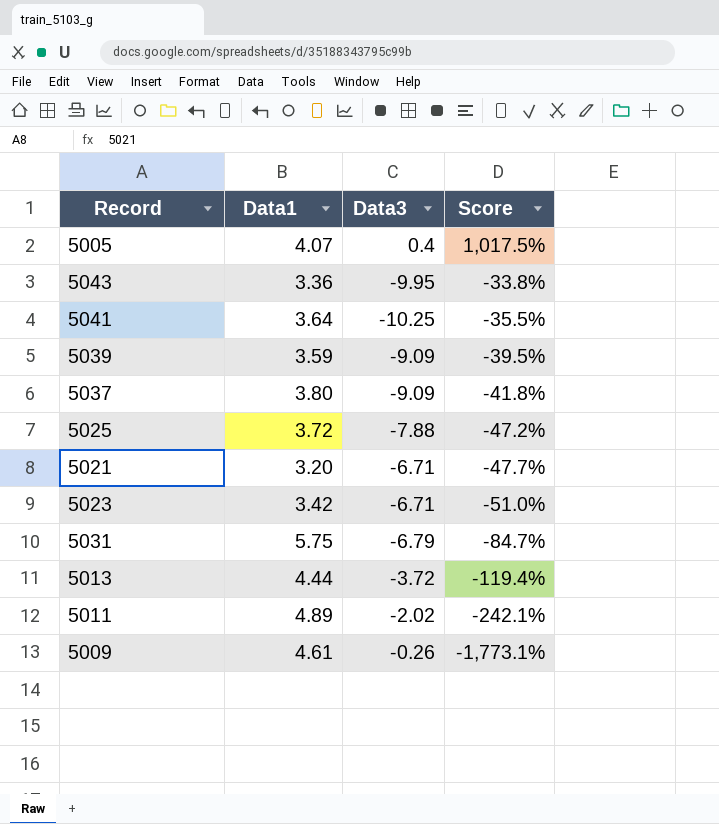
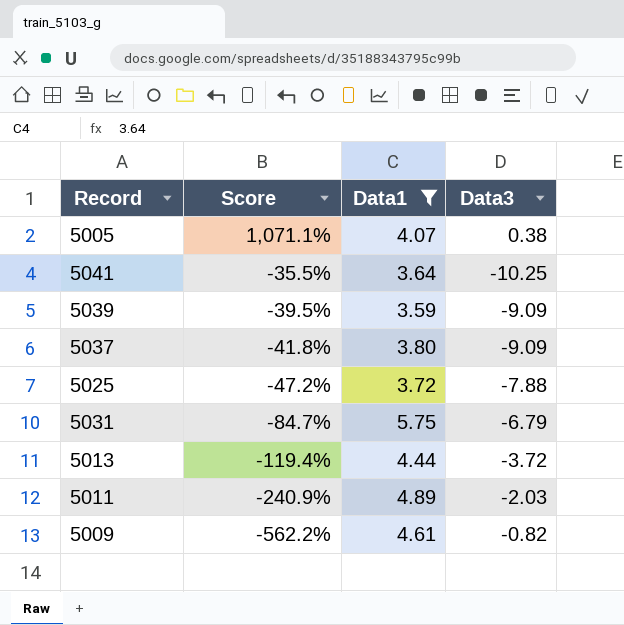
filter: none -> Data1 >= 3.59
column Score | position: 4 -> 2
5005 | Score: 1,017.5% -> 1,071.1%
5005 | Data3: 0.4 -> 0.38
5011 | Score: -242.1% -> -240.9%
5011 | Data3: -2.02 -> -2.03
5009 | Score: -1,773.1% -> -562.2%
5009 | Data3: -0.26 -> -0.82

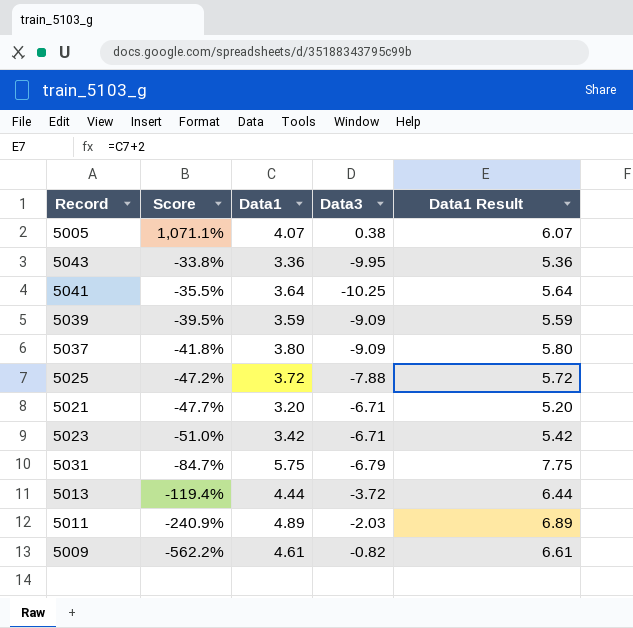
filter: Data1 >= 3.59 -> none
column Data1 Result | formula: none -> [Data1] + 2

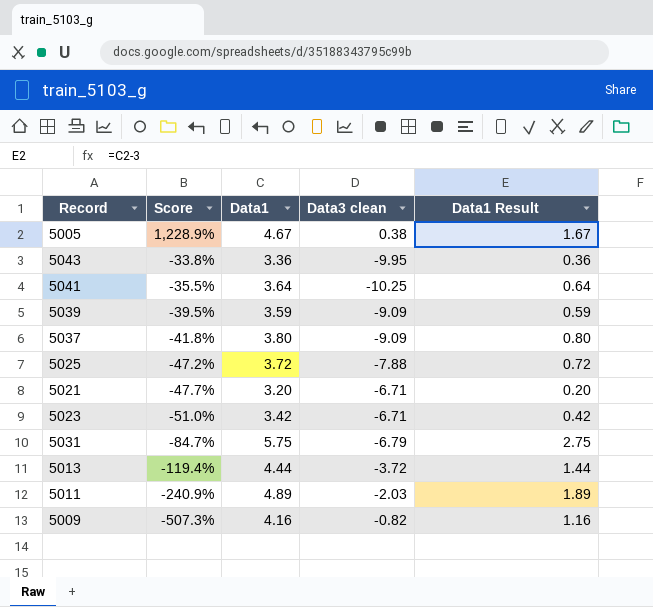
column name: Data3 -> Data3 clean
column Data1 Result | formula: [Data1] + 2 -> [Data1] - 3
5005 | Score: 1,071.1% -> 1,228.9%
5005 | Data1: 4.07 -> 4.67
5009 | Score: -562.2% -> -507.3%
5009 | Data1: 4.61 -> 4.16

